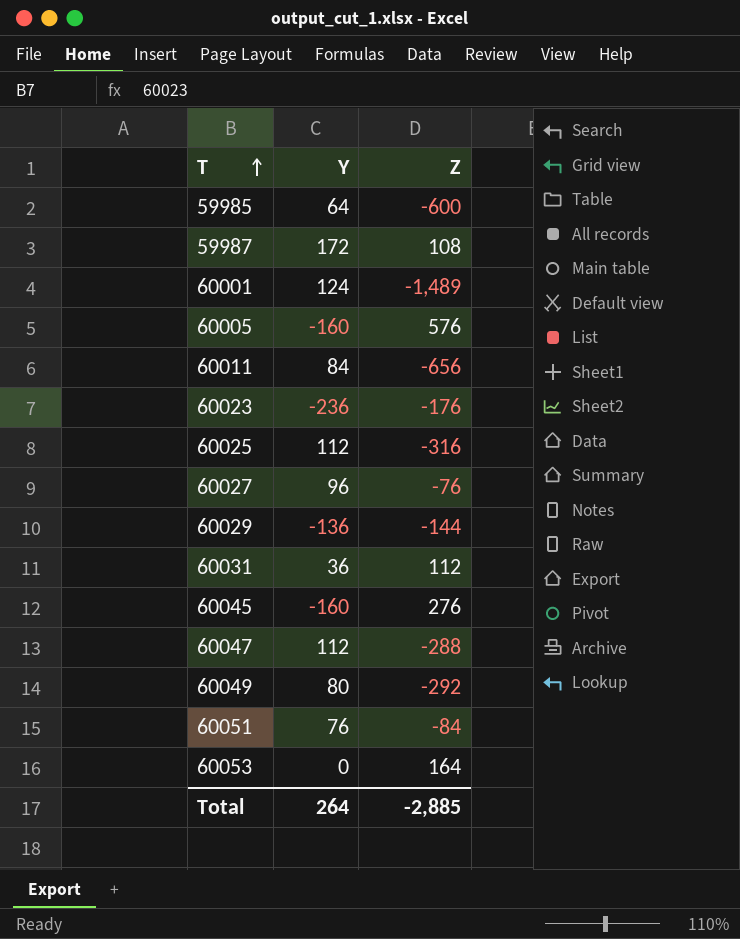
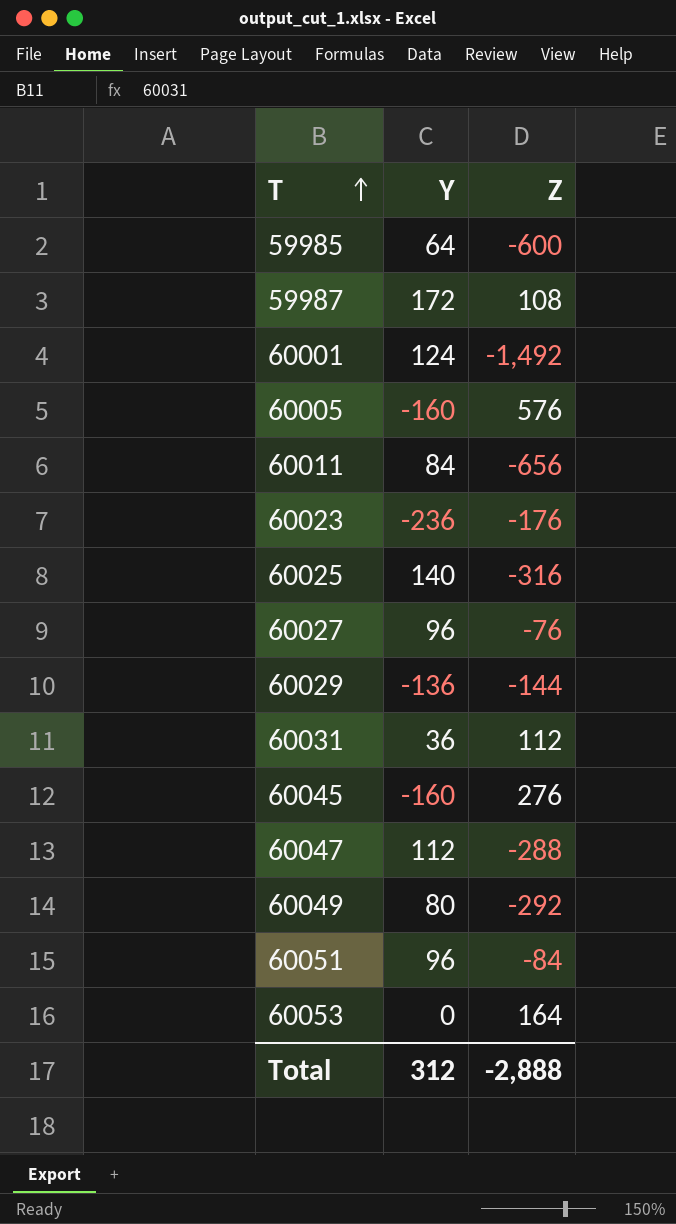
60001 | Z: -1,489 -> -1,492
60025 | Y: 112 -> 140
60051 | Y: 76 -> 96
Total | Y: 264 -> 312
Total | Z: -2,885 -> -2,888

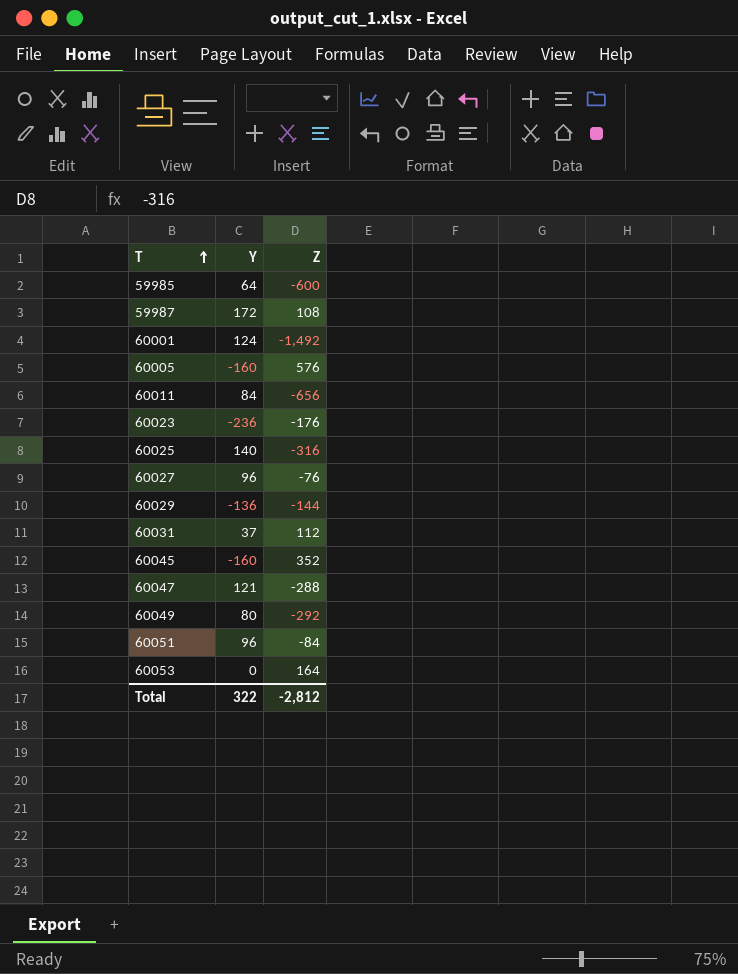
60031 | Y: 36 -> 37
60045 | Z: 276 -> 352
60047 | Y: 112 -> 121
Total | Y: 312 -> 322
Total | Z: -2,888 -> -2,812

